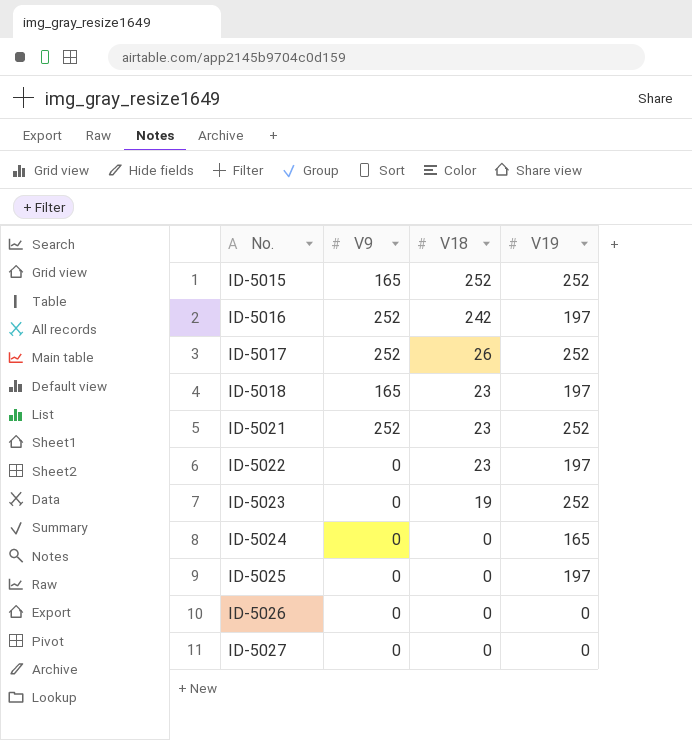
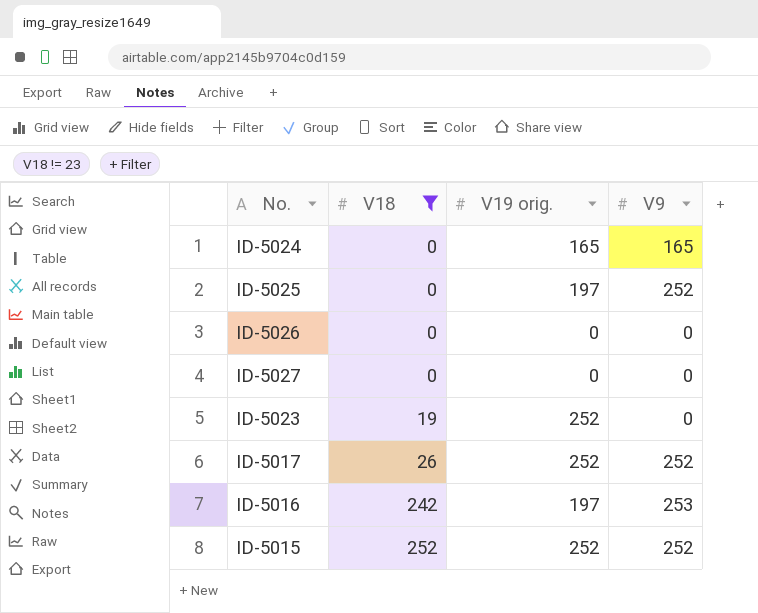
filter: none -> V18 != 23
row order: No. ascending -> V18 ascending
column name: V19 -> V19 orig.
column V9 | position: 2 -> 4
ID-5024 | V9: 0 -> 165
ID-5025 | V9: 0 -> 252
ID-5016 | V9: 252 -> 253
ID-5015 | V9: 165 -> 252

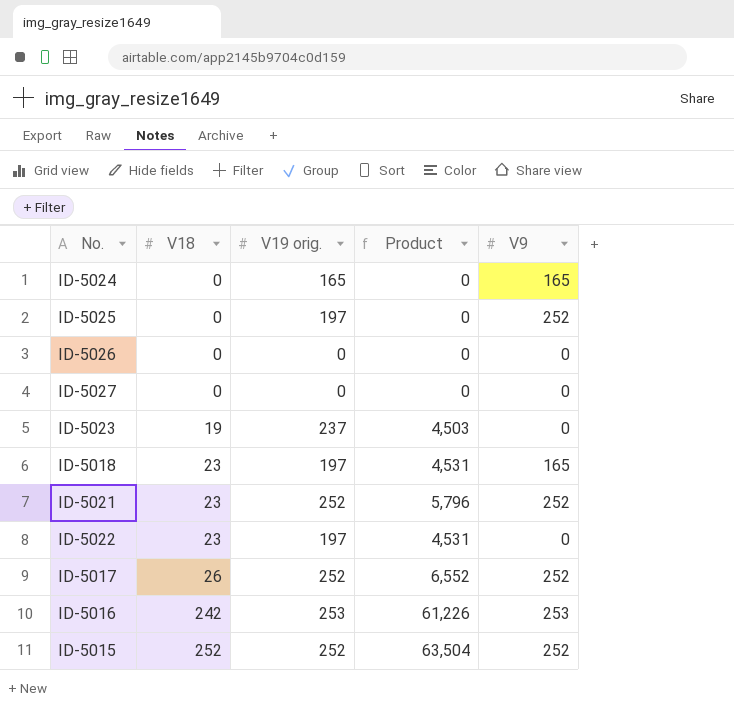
filter: V18 != 23 -> none
column Product | formula: none -> [V18] * [V19 orig.]
ID-5023 | V19 orig.: 252 -> 237
ID-5016 | V19 orig.: 197 -> 253

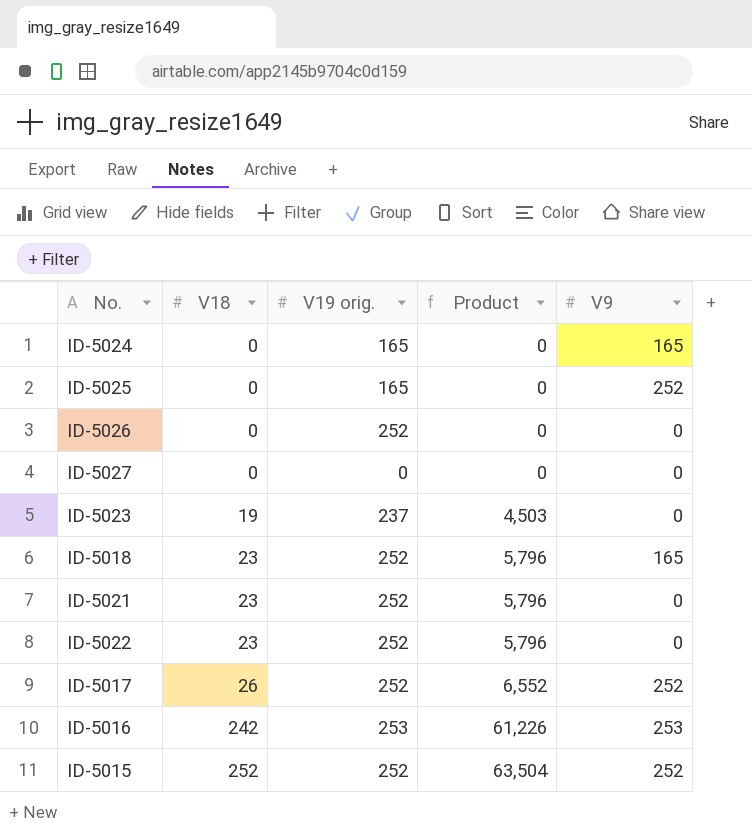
ID-5025 | V19 orig.: 197 -> 165
ID-5026 | V19 orig.: 0 -> 252
ID-5018 | V19 orig.: 197 -> 252
ID-5018 | Product: 4,531 -> 5,796
ID-5021 | V9: 252 -> 0
ID-5022 | V19 orig.: 197 -> 252
ID-5022 | Product: 4,531 -> 5,796

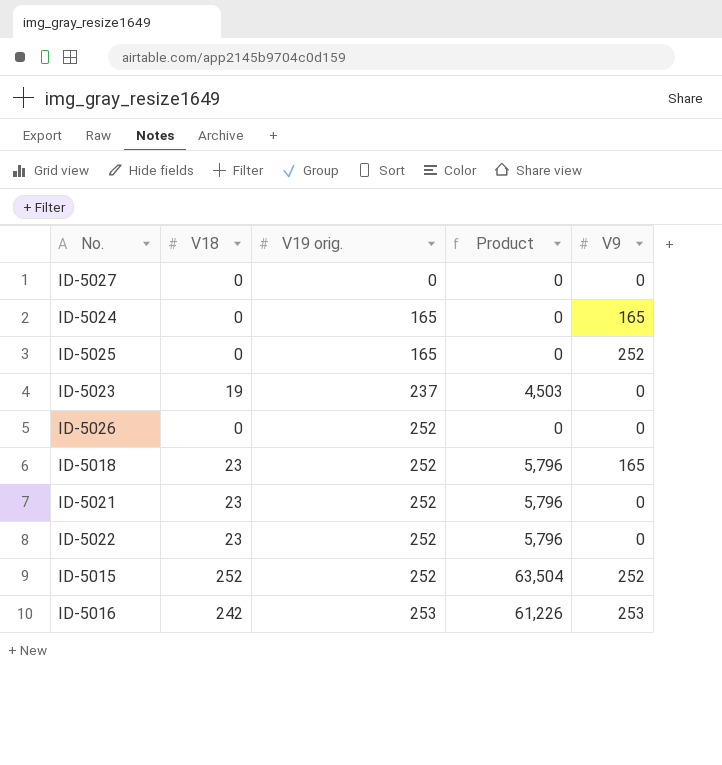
row order: V18 ascending -> V19 orig. ascending
row ID-5017: 26 | 252 | 6,552 | 252 -> none

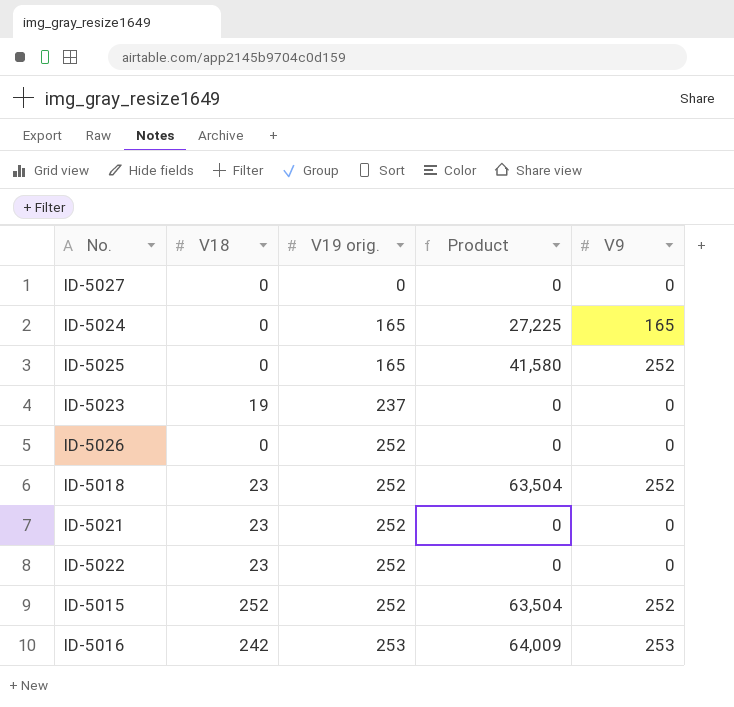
column Product | formula: [V18] * [V19 orig.] -> [V19 orig.] * [V9]
ID-5018 | V9: 165 -> 252

